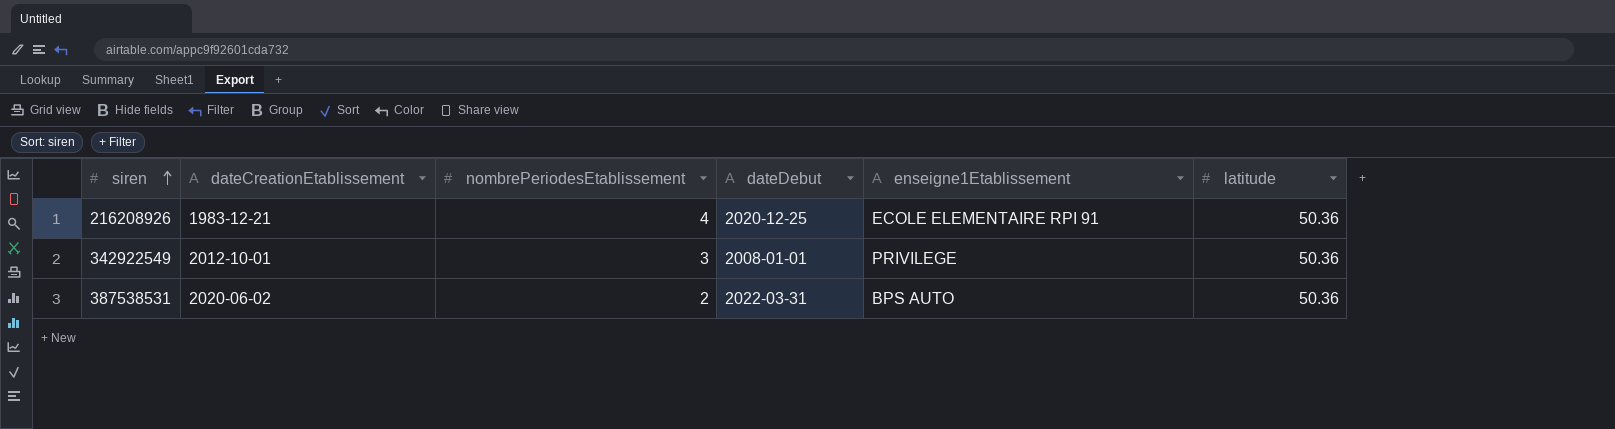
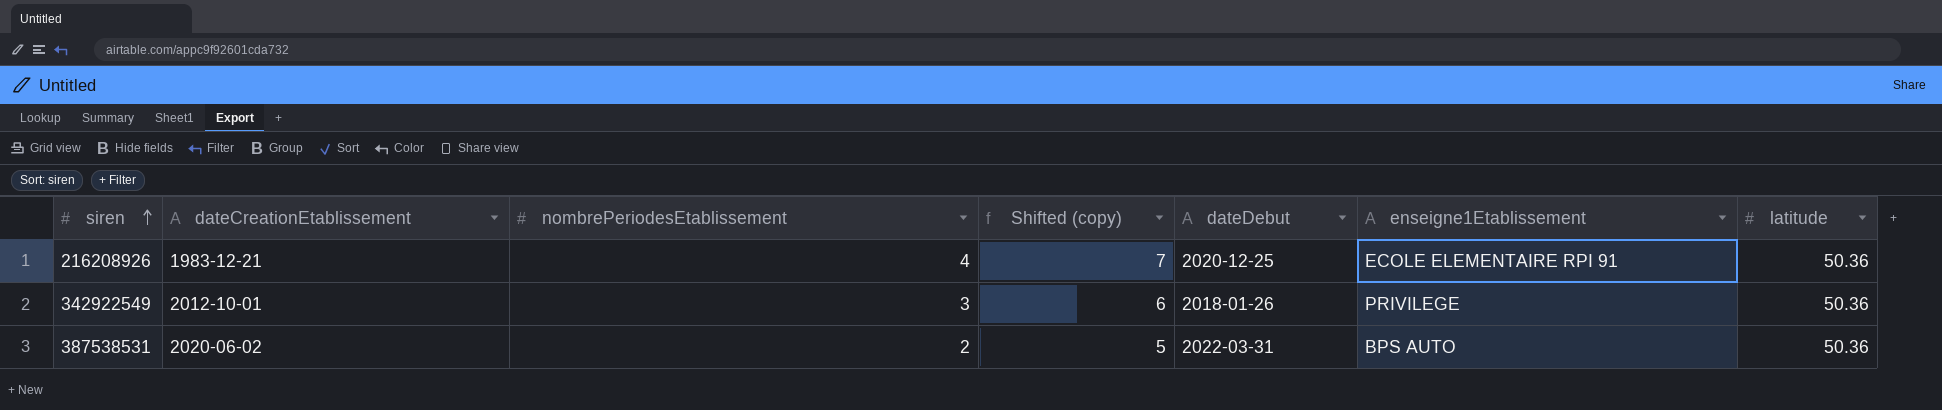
column Shifted (copy) | formula: none -> [nombrePeriodesEtablissement] + 3
342922549 | dateDebut: 2008-01-01 -> 2018-01-26

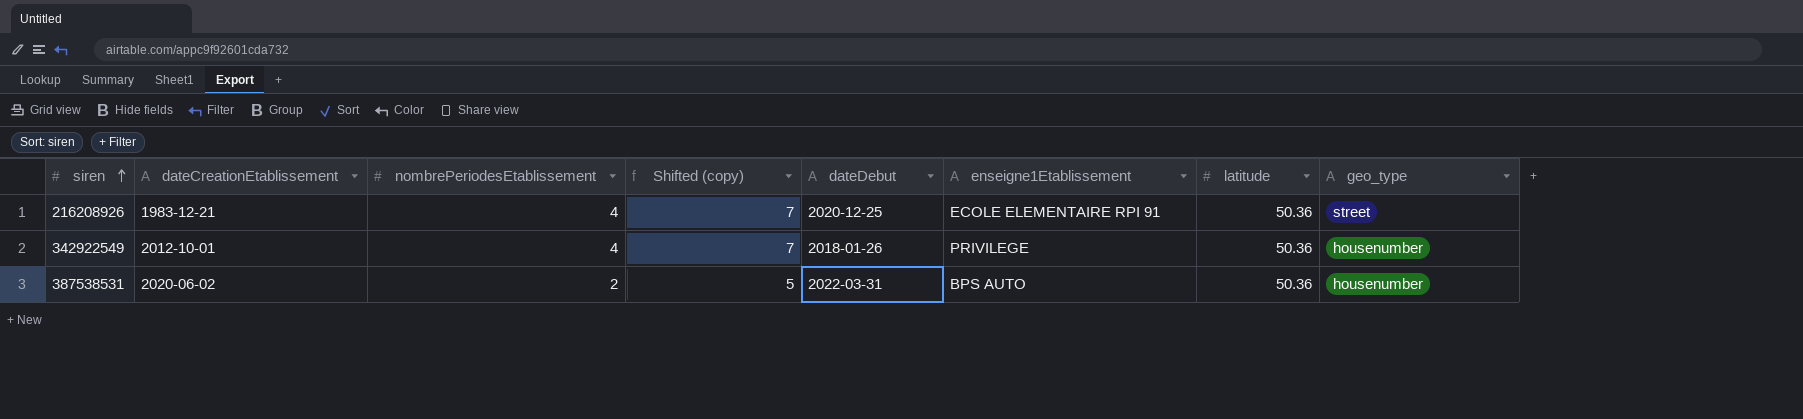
column geo_type | position: none -> 8
342922549 | nombrePeriodesEtablissement: 3 -> 4
342922549 | Shifted (copy): 6 -> 7

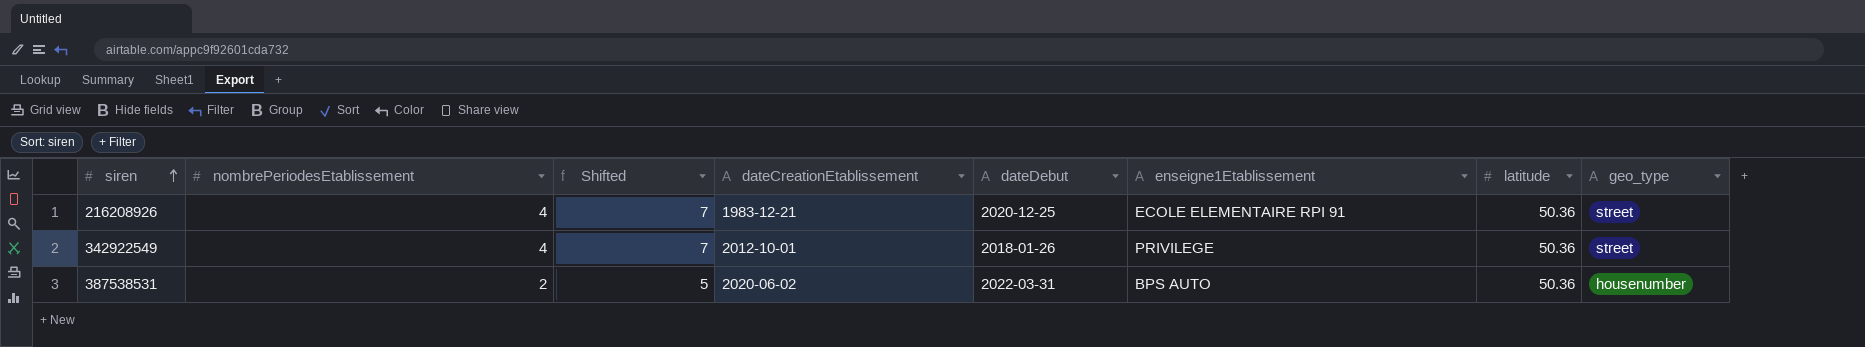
column name: Shifted (copy) -> Shifted
column dateCreationEtablissement | position: 2 -> 4
342922549 | geo_type: housenumber -> street

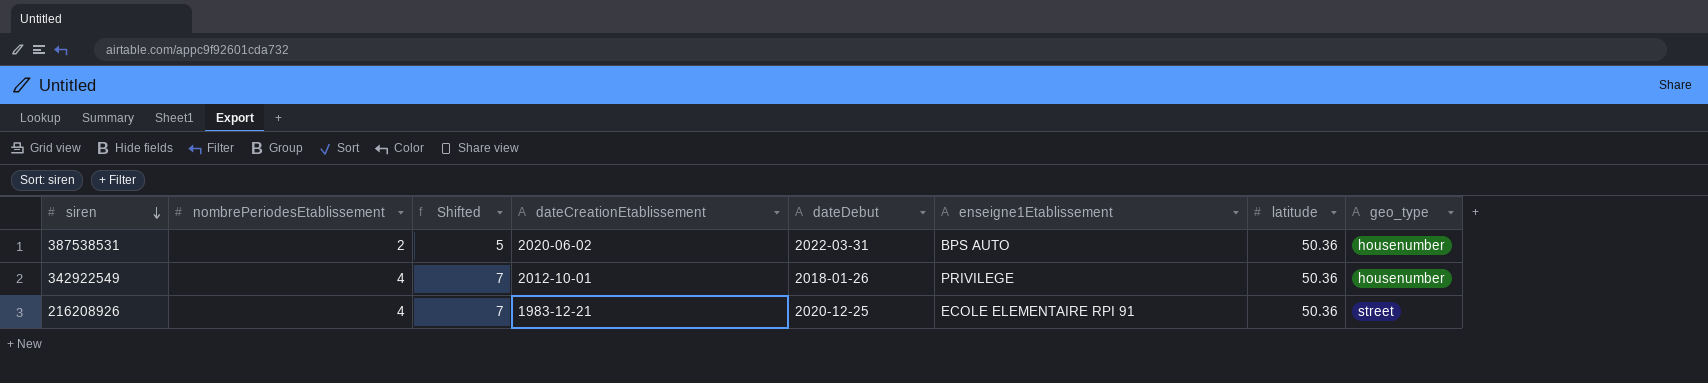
row order: siren ascending -> siren descending
342922549 | geo_type: street -> housenumber

